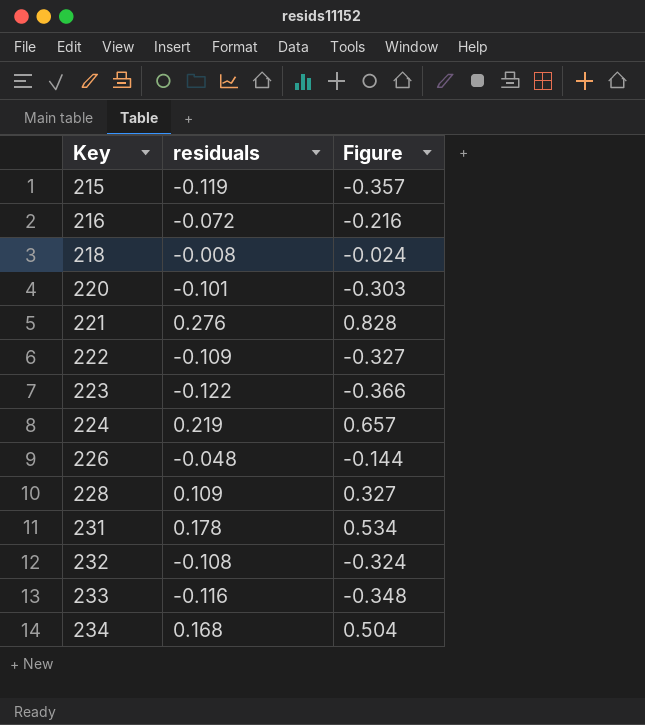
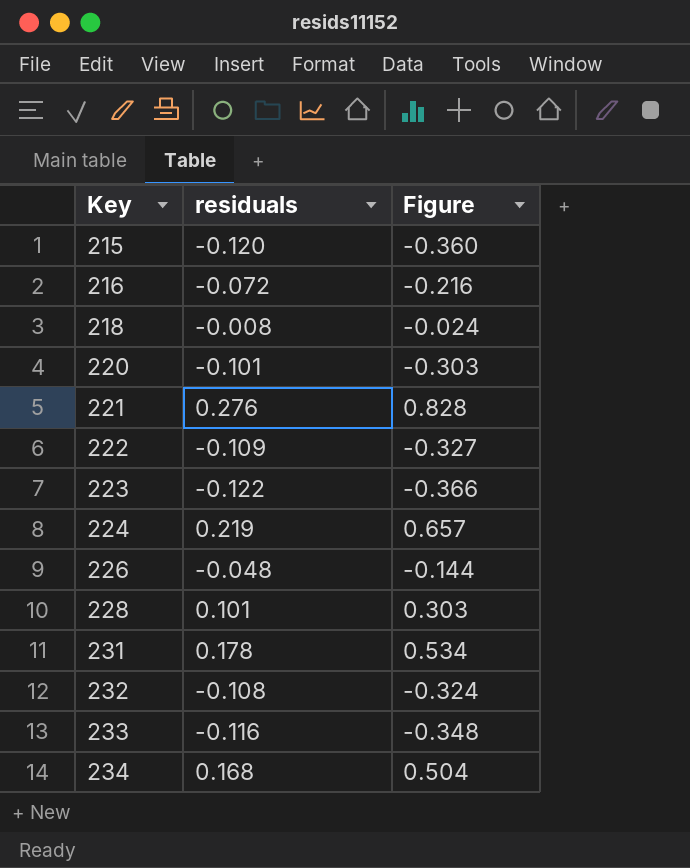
215 | residuals: -0.119 -> -0.120
215 | Figure: -0.357 -> -0.360
228 | residuals: 0.109 -> 0.101
228 | Figure: 0.327 -> 0.303

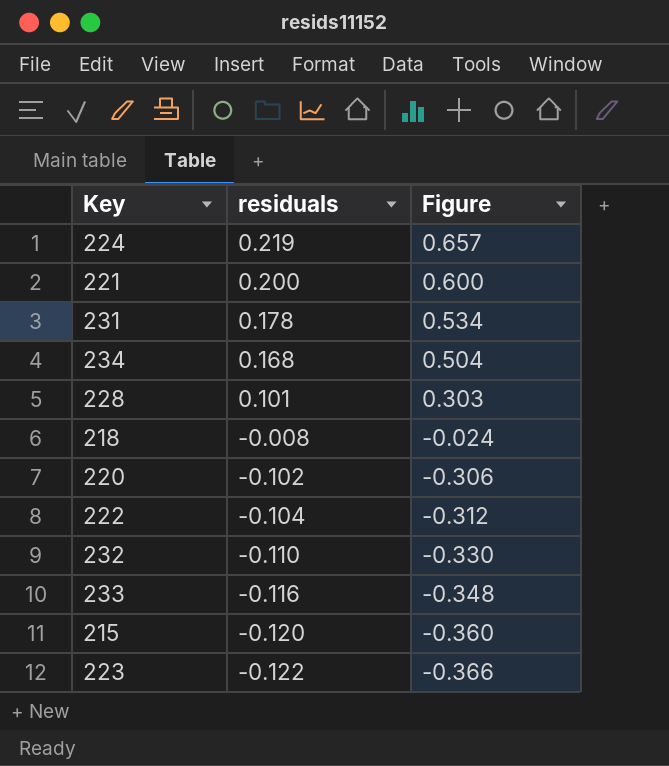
row order: Key ascending -> residuals descending
row 216: -0.072 | -0.216 -> none
row 226: -0.048 | -0.144 -> none
221 | residuals: 0.276 -> 0.200
221 | Figure: 0.828 -> 0.600
220 | residuals: -0.101 -> -0.102
220 | Figure: -0.303 -> -0.306
222 | residuals: -0.109 -> -0.104
222 | Figure: -0.327 -> -0.312
232 | residuals: -0.108 -> -0.110
232 | Figure: -0.324 -> -0.330

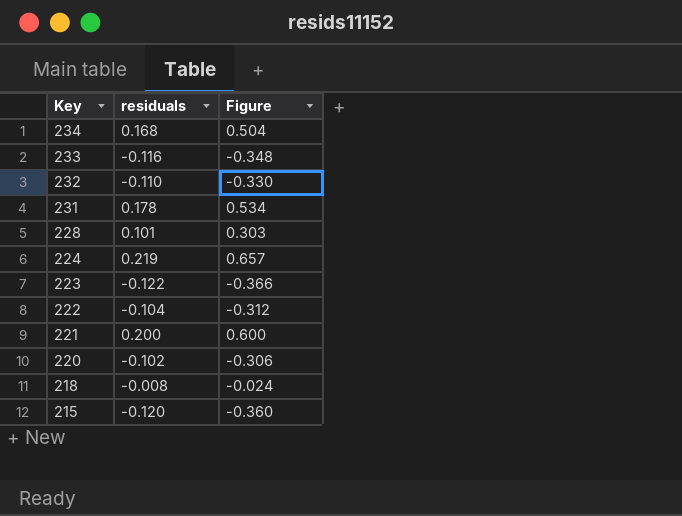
row order: residuals descending -> Key descending

